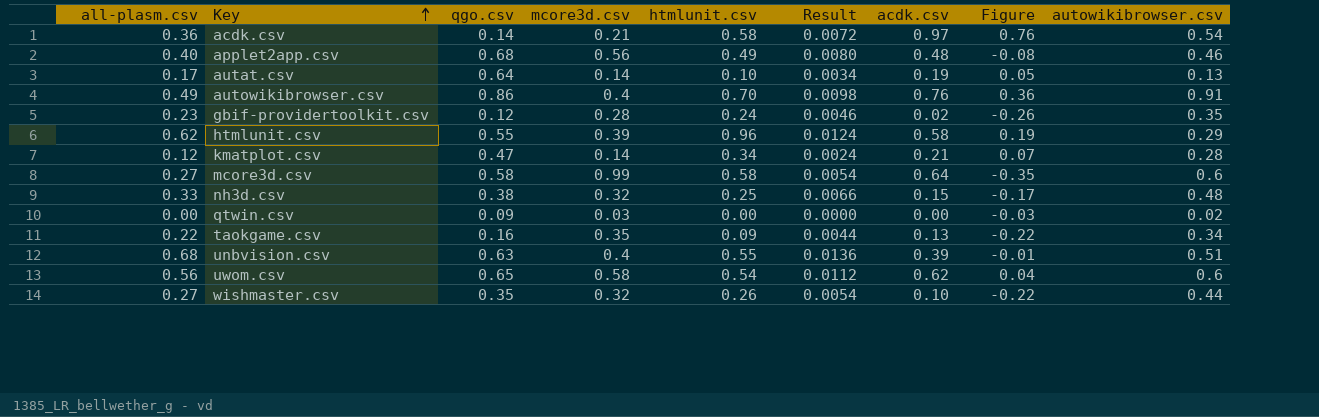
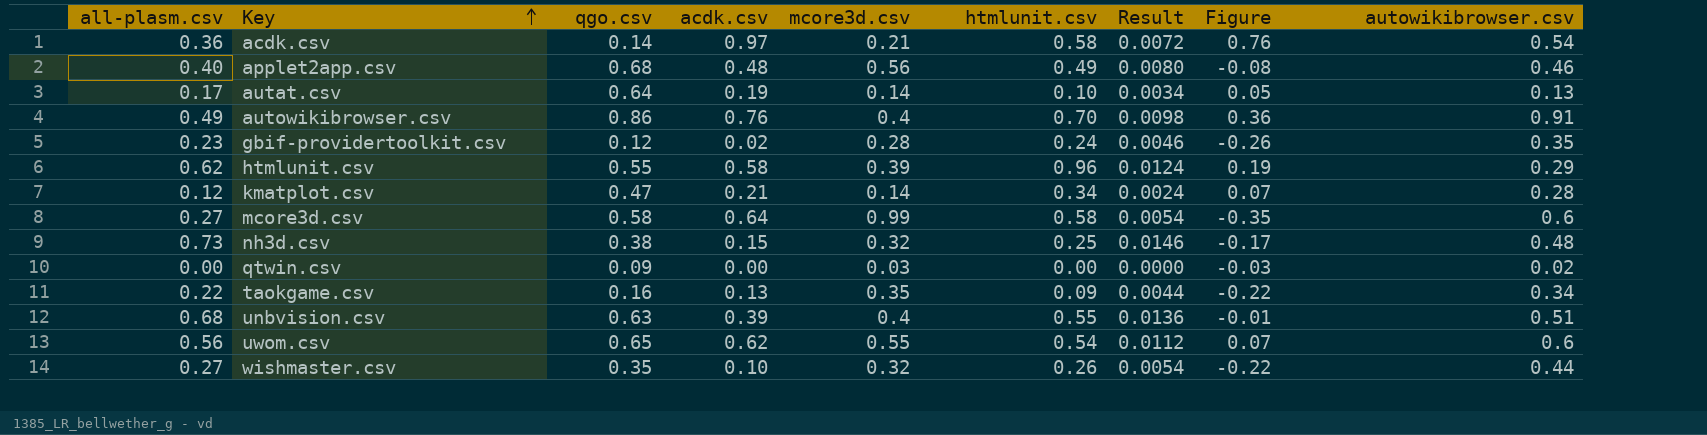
column acdk.csv | position: 7 -> 4
nh3d.csv | all-plasm.csv: 0.33 -> 0.73
nh3d.csv | Result: 0.0066 -> 0.0146
uwom.csv | mcore3d.csv: 0.58 -> 0.55
uwom.csv | Figure: 0.04 -> 0.07

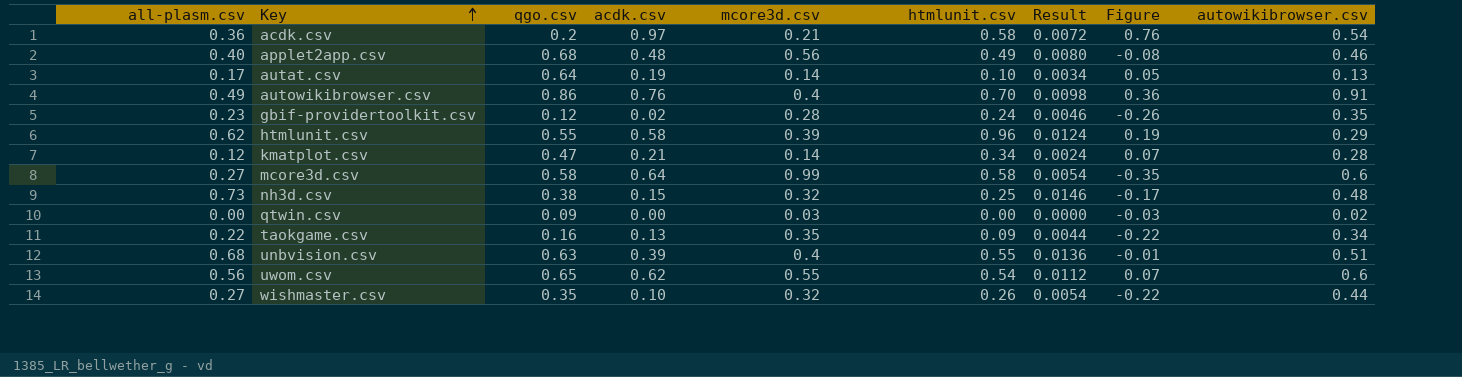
acdk.csv | qgo.csv: 0.14 -> 0.2

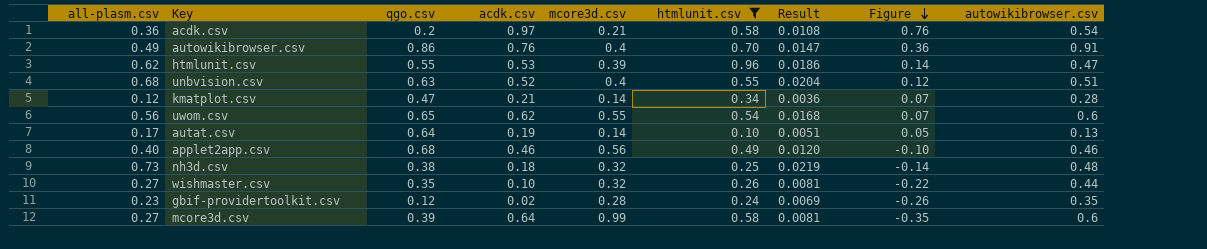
filter: none -> htmlunit.csv >= 0.10
row order: Key ascending -> Figure descending
column Result | formula: [all-plasm.csv] * 0.02 -> [all-plasm.csv] * 0.03
htmlunit.csv | acdk.csv: 0.58 -> 0.53
htmlunit.csv | Figure: 0.19 -> 0.14
htmlunit.csv | autowikibrowser.csv: 0.29 -> 0.47
unbvision.csv | acdk.csv: 0.39 -> 0.52
unbvision.csv | Figure: -0.01 -> 0.12
applet2app.csv | acdk.csv: 0.48 -> 0.46
applet2app.csv | Figure: -0.08 -> -0.10
nh3d.csv | acdk.csv: 0.15 -> 0.18
nh3d.csv | Figure: -0.17 -> -0.14
mcore3d.csv | qgo.csv: 0.58 -> 0.39

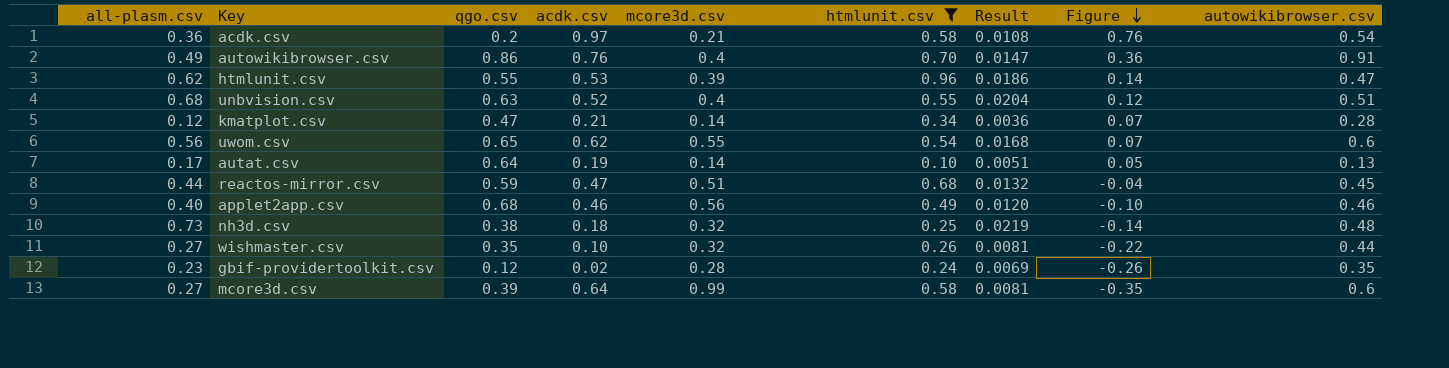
row reactos-mirror.csv: none -> 0.44 | 0.59 | 0.47 | 0.51 | 0.68 | 0.0132 | -0.04 | 0.45

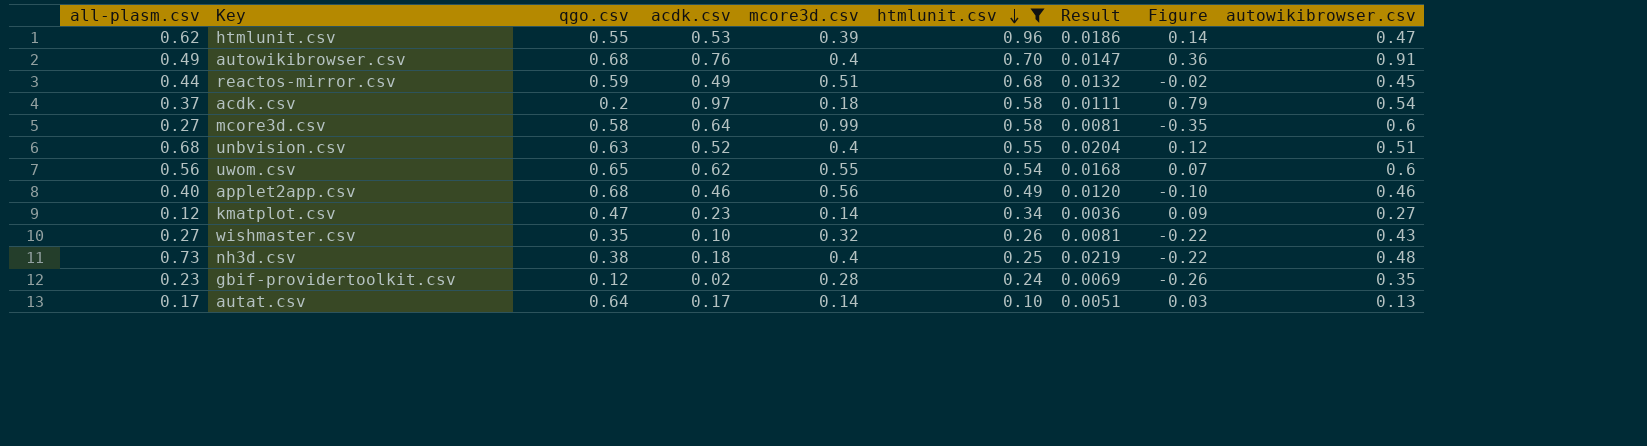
row order: Figure descending -> htmlunit.csv descending
autowikibrowser.csv | qgo.csv: 0.86 -> 0.68
reactos-mirror.csv | acdk.csv: 0.47 -> 0.49
reactos-mirror.csv | Figure: -0.04 -> -0.02
acdk.csv | all-plasm.csv: 0.36 -> 0.37
acdk.csv | mcore3d.csv: 0.21 -> 0.18
acdk.csv | Result: 0.0108 -> 0.0111
acdk.csv | Figure: 0.76 -> 0.79
mcore3d.csv | qgo.csv: 0.39 -> 0.58
kmatplot.csv | acdk.csv: 0.21 -> 0.23
kmatplot.csv | Figure: 0.07 -> 0.09
kmatplot.csv | autowikibrowser.csv: 0.28 -> 0.27
wishmaster.csv | autowikibrowser.csv: 0.44 -> 0.43
nh3d.csv | mcore3d.csv: 0.32 -> 0.4
nh3d.csv | Figure: -0.14 -> -0.22
autat.csv | acdk.csv: 0.19 -> 0.17
autat.csv | Figure: 0.05 -> 0.03

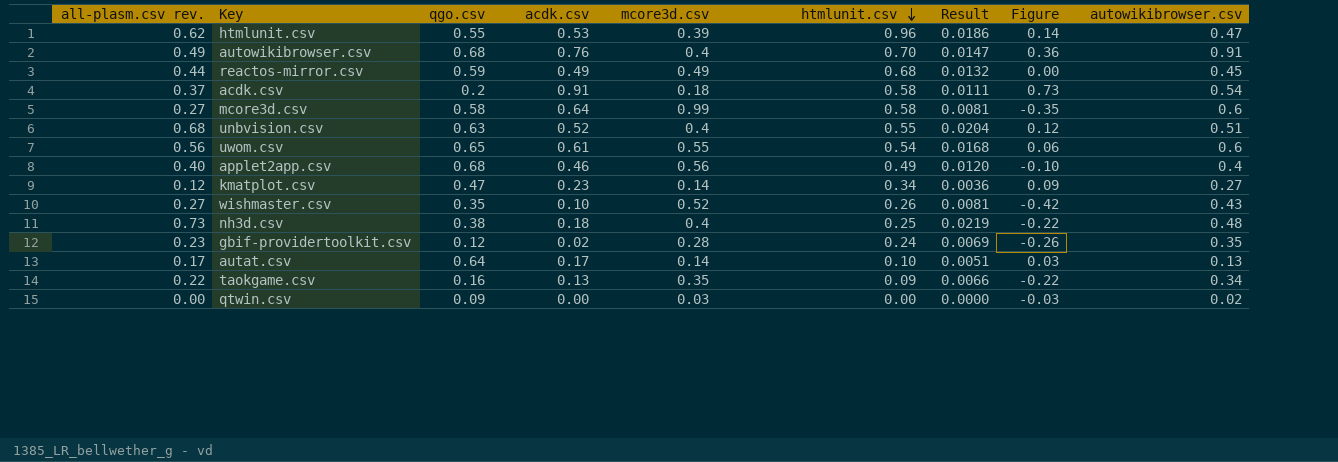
filter: htmlunit.csv >= 0.10 -> none
column name: all-plasm.csv -> all-plasm.csv rev.
reactos-mirror.csv | mcore3d.csv: 0.51 -> 0.49
reactos-mirror.csv | Figure: -0.02 -> 0.00
acdk.csv | acdk.csv: 0.97 -> 0.91
acdk.csv | Figure: 0.79 -> 0.73
uwom.csv | acdk.csv: 0.62 -> 0.61
uwom.csv | Figure: 0.07 -> 0.06
applet2app.csv | autowikibrowser.csv: 0.46 -> 0.4
wishmaster.csv | mcore3d.csv: 0.32 -> 0.52
wishmaster.csv | Figure: -0.22 -> -0.42

